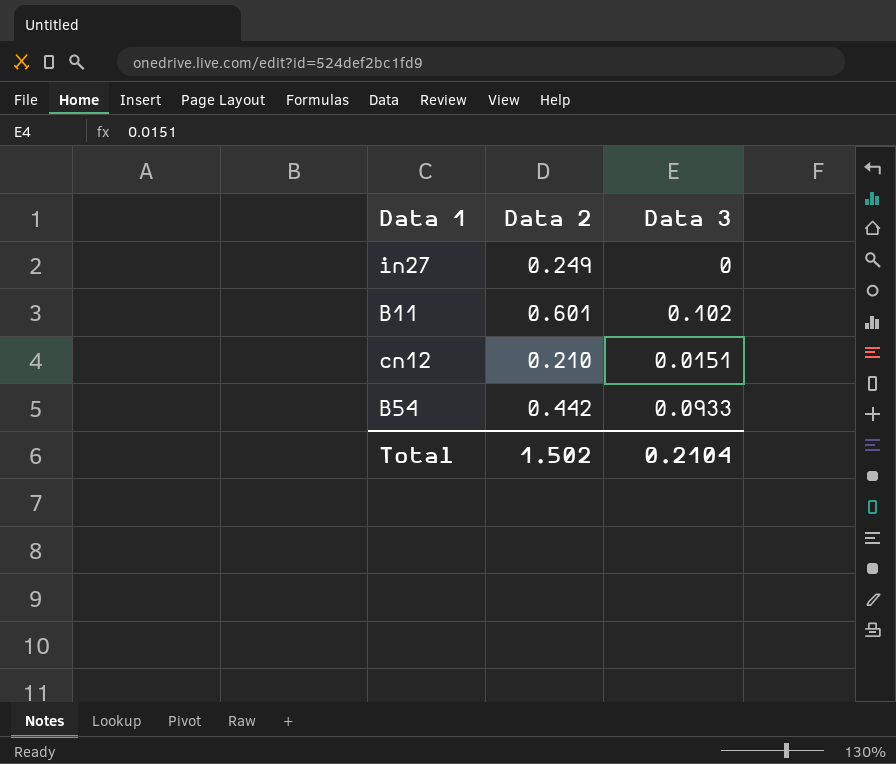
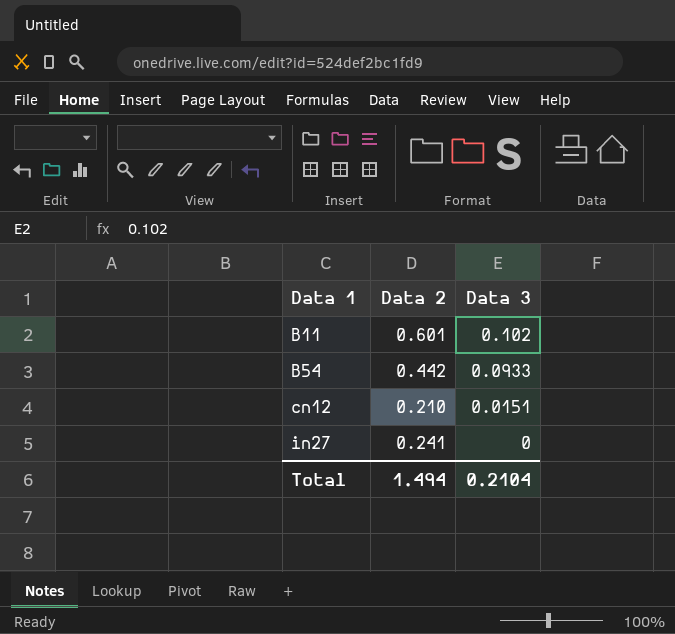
row order: none -> Data 1 ascending
in27 | Data 2: 0.249 -> 0.241
Total | Data 2: 1.502 -> 1.494

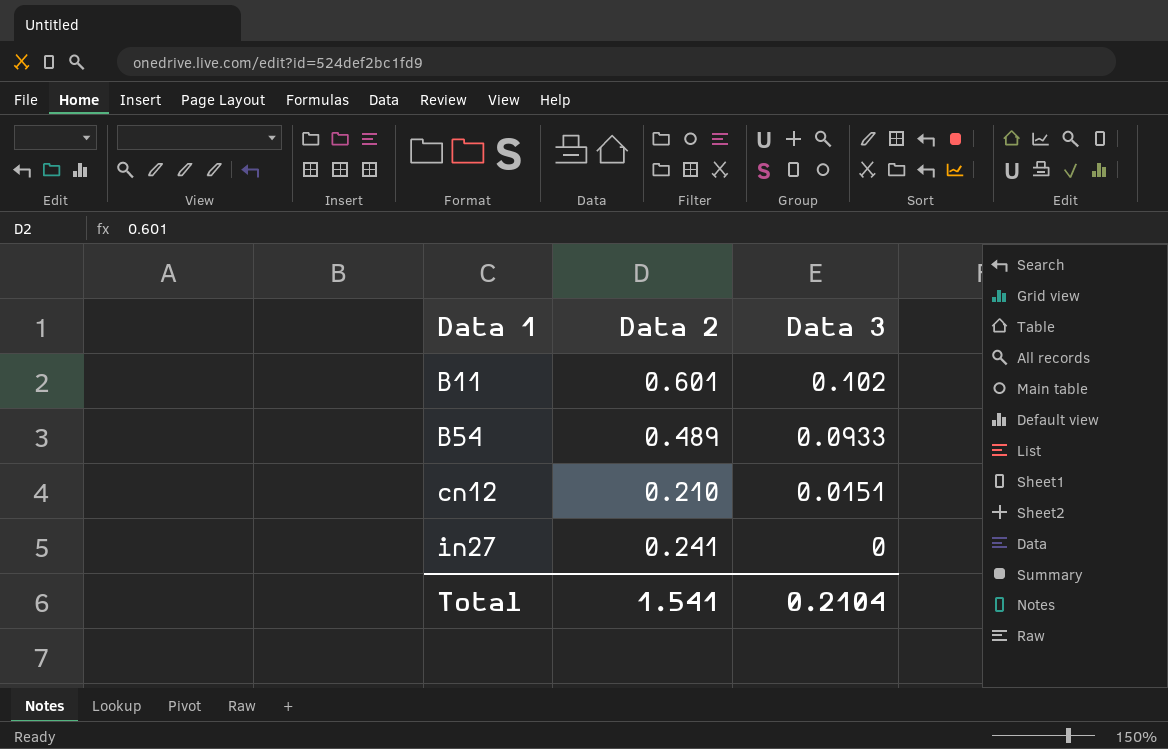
B54 | Data 2: 0.442 -> 0.489
Total | Data 2: 1.494 -> 1.541

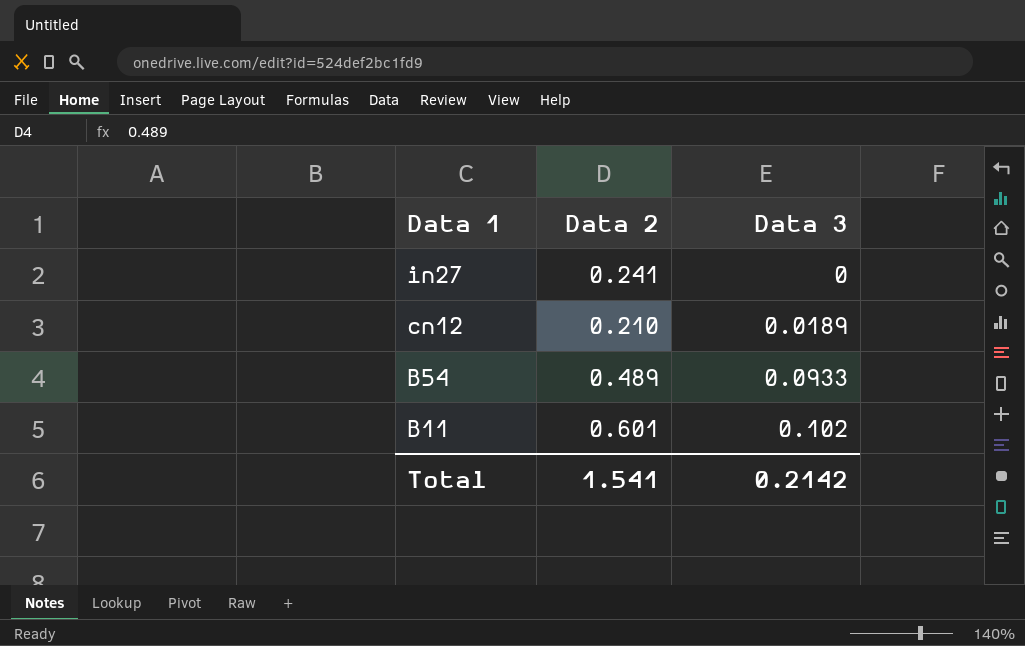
row order: Data 1 ascending -> Data 1 descending
cn12 | Data 3: 0.0151 -> 0.0189
Total | Data 3: 0.2104 -> 0.2142

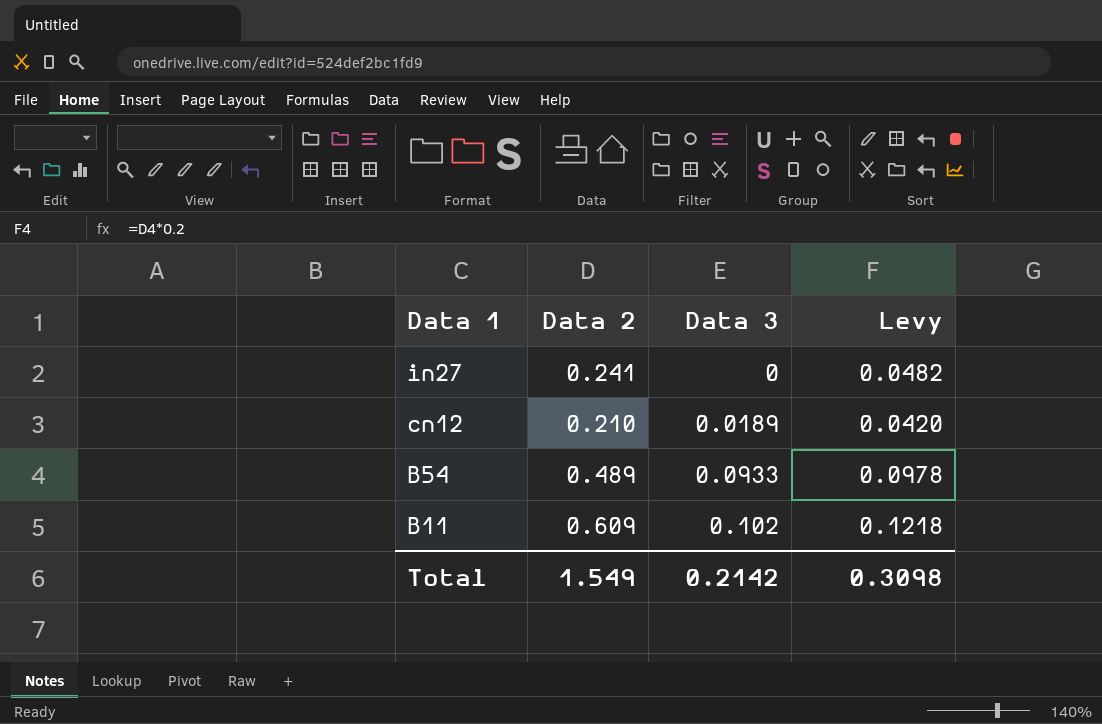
column Levy | formula: none -> [Data 2] * 0.2
B11 | Data 2: 0.601 -> 0.609
Total | Data 2: 1.541 -> 1.549

